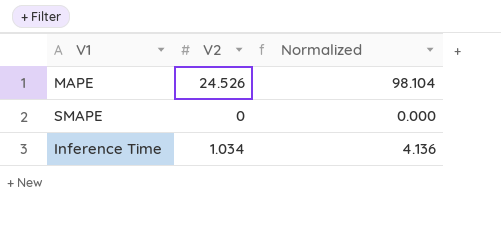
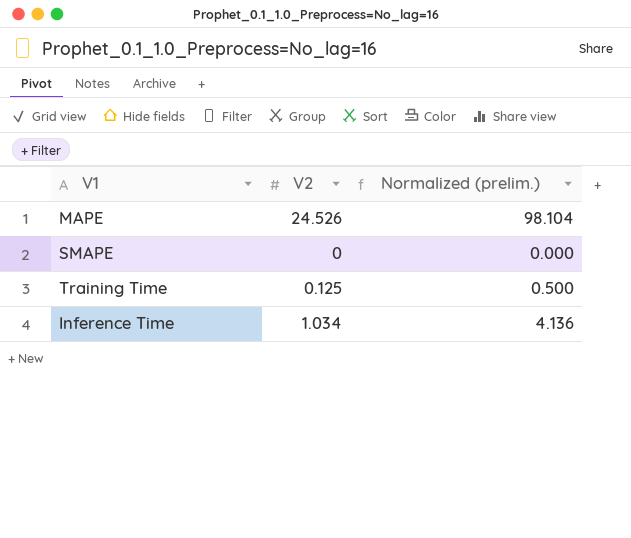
column name: Normalized -> Normalized (prelim.)
row Training Time: none -> 0.125 | 0.500

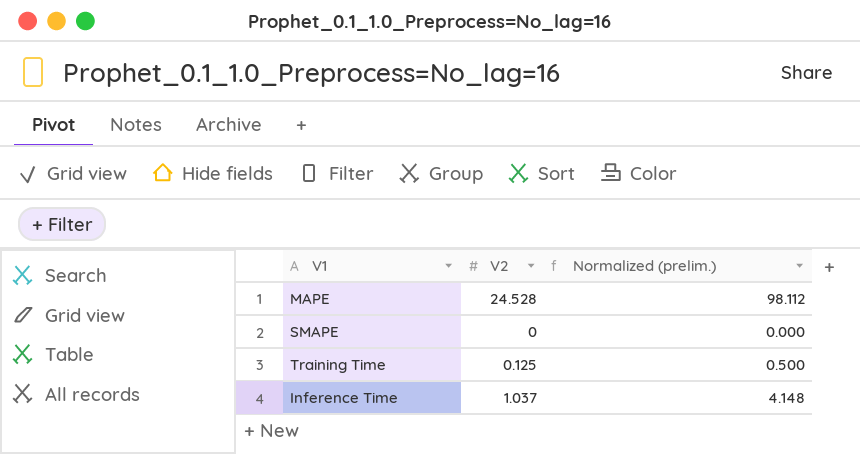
MAPE | V2: 24.526 -> 24.528
MAPE | Normalized (prelim.): 98.104 -> 98.112
Inference Time | V2: 1.034 -> 1.037
Inference Time | Normalized (prelim.): 4.136 -> 4.148

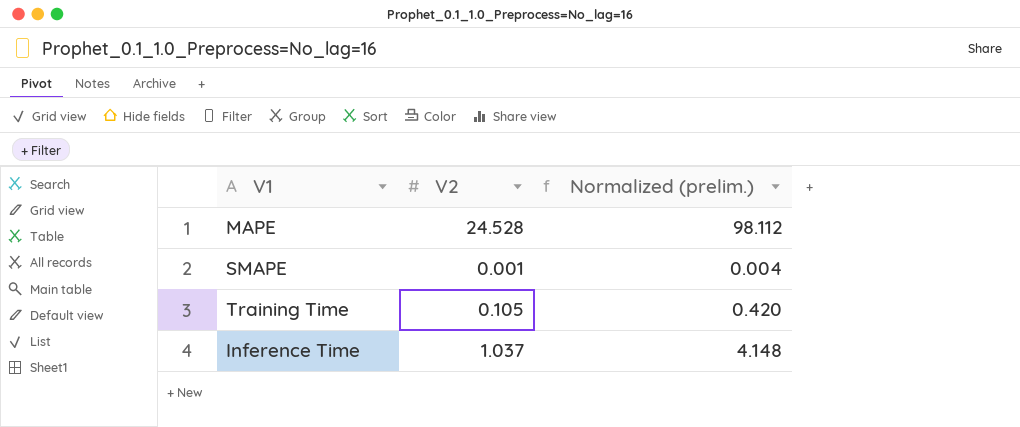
SMAPE | V2: 0 -> 0.001
SMAPE | Normalized (prelim.): 0.000 -> 0.004
Training Time | V2: 0.125 -> 0.105
Training Time | Normalized (prelim.): 0.500 -> 0.420

